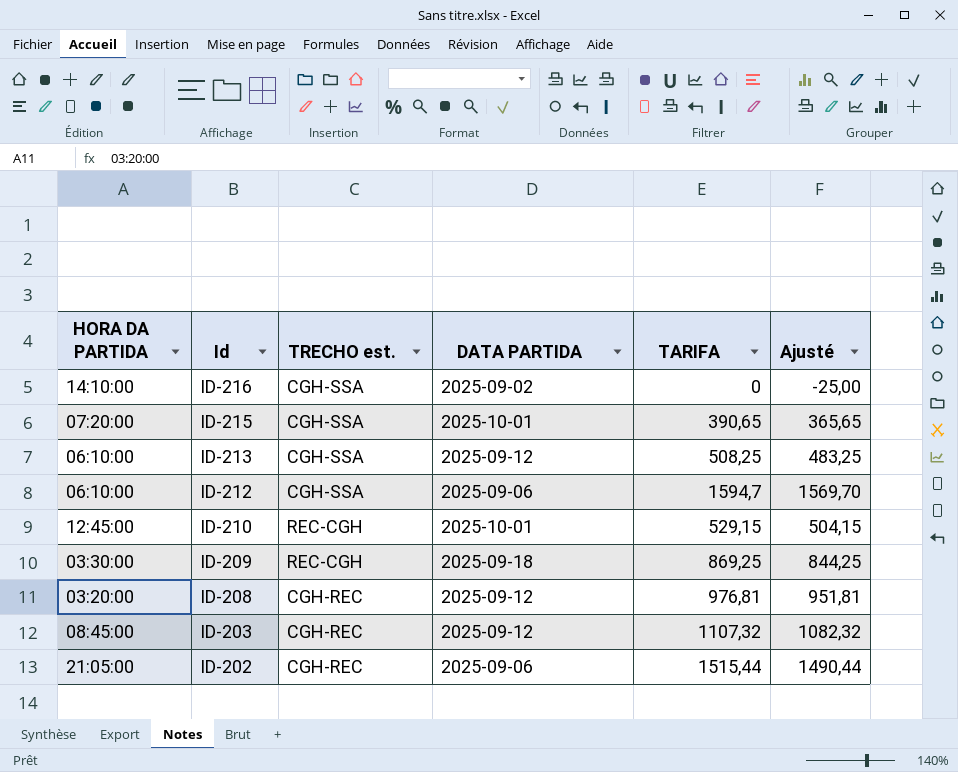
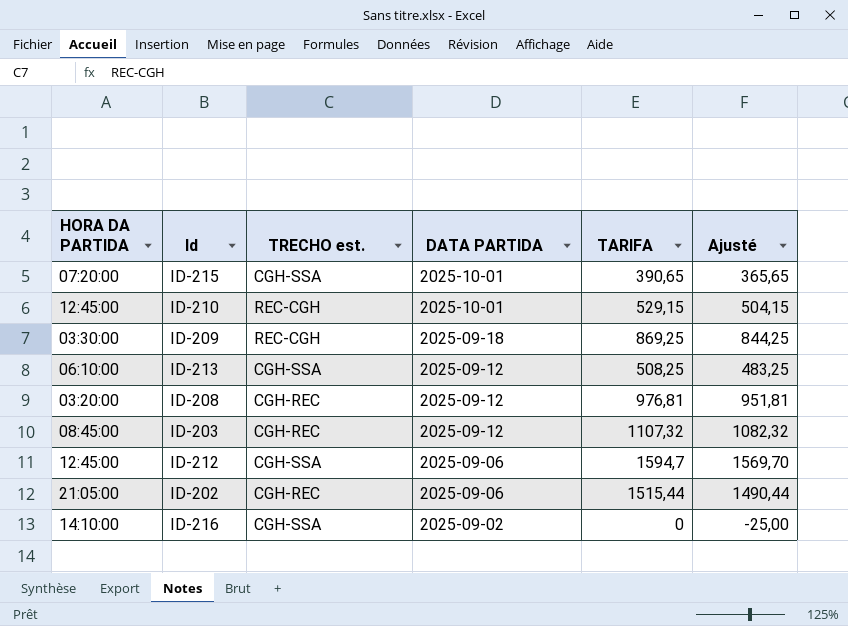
row order: Id descending -> DATA PARTIDA descending
ID-212 | HORA DA PARTIDA: 06:10:00 -> 12:45:00

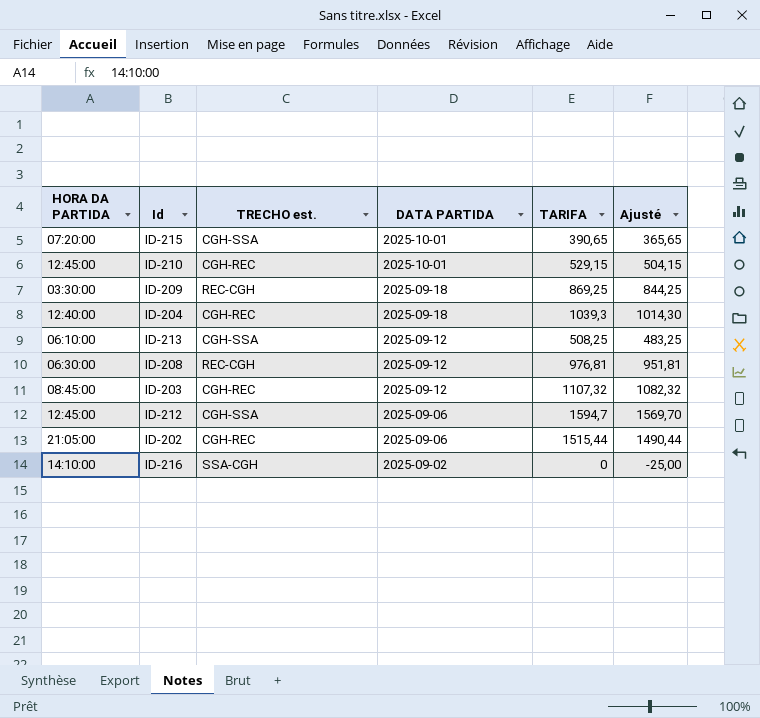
ID-210 | TRECHO est.: REC-CGH -> CGH-REC
row ID-204: none -> 12:40:00 | CGH-REC | 2025-09-18 | 1039,3 | 1014,30
ID-208 | HORA DA PARTIDA: 03:20:00 -> 06:30:00
ID-208 | TRECHO est.: CGH-REC -> REC-CGH
ID-216 | TRECHO est.: CGH-SSA -> SSA-CGH

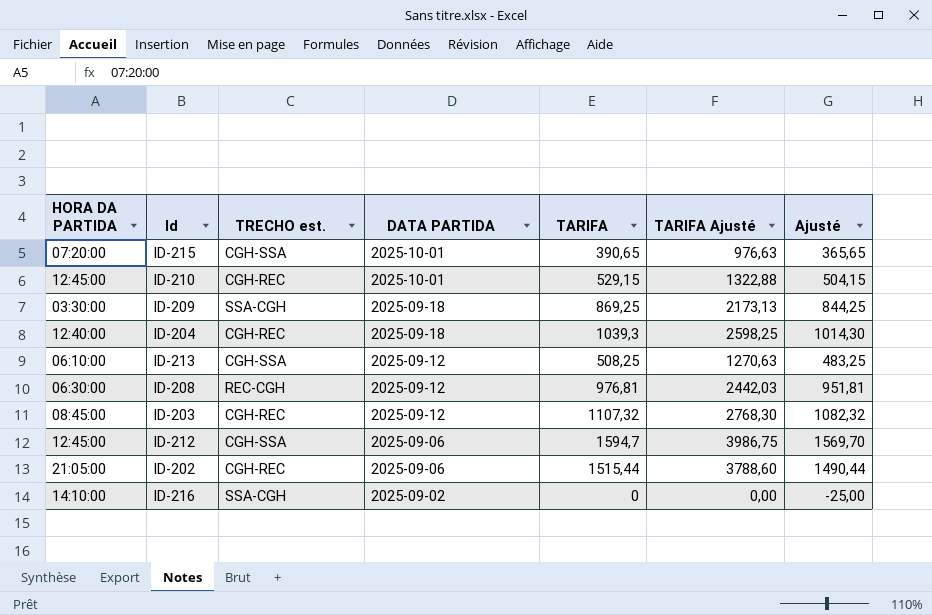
column TARIFA Ajusté | formula: none -> [TARIFA] * 2,5
ID-209 | TRECHO est.: REC-CGH -> SSA-CGH

